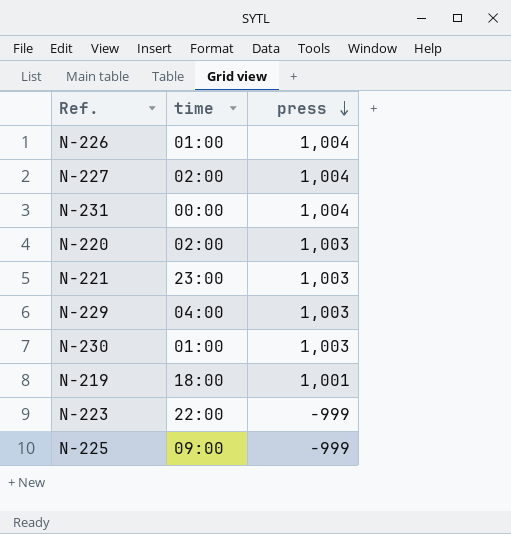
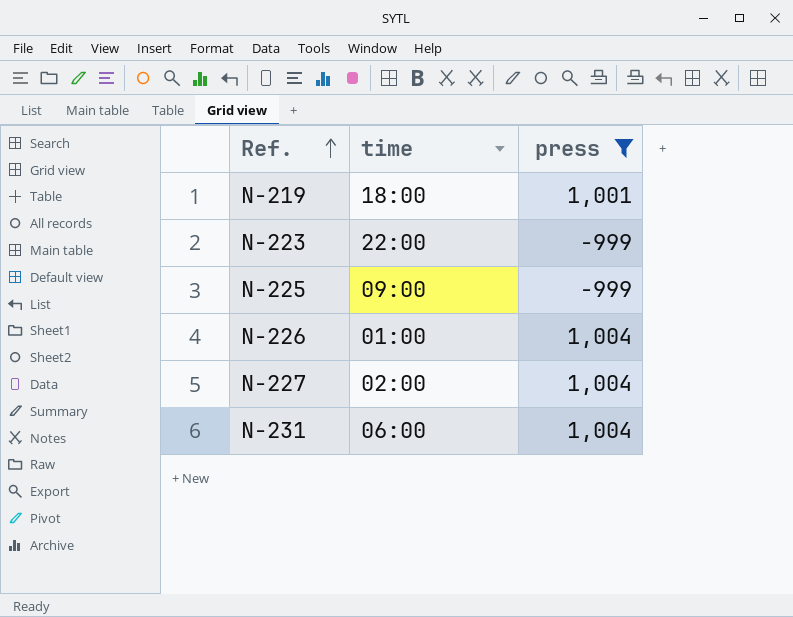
filter: none -> press != 1,003
row order: press descending -> Ref. ascending
N-231 | time: 00:00 -> 06:00

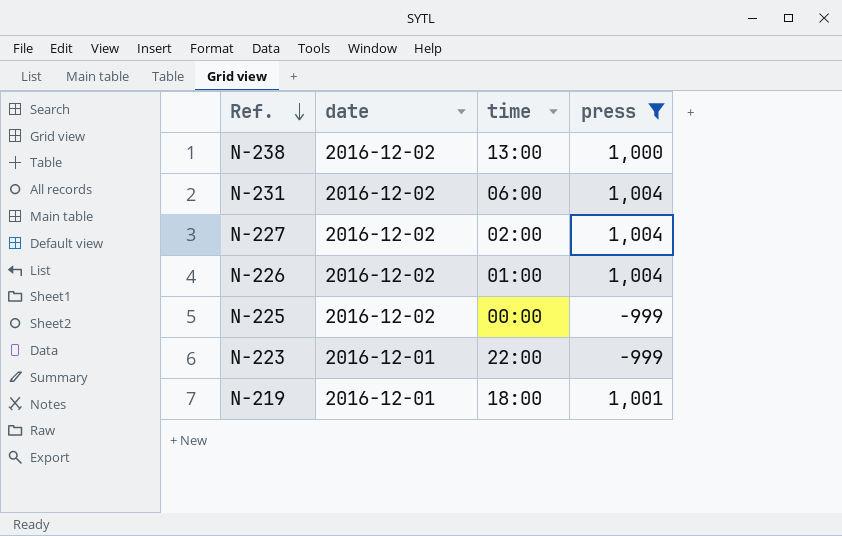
row order: Ref. ascending -> Ref. descending
column date | position: none -> 2
row N-238: none -> 2016-12-02 | 13:00 | 1,000
N-225 | time: 09:00 -> 00:00

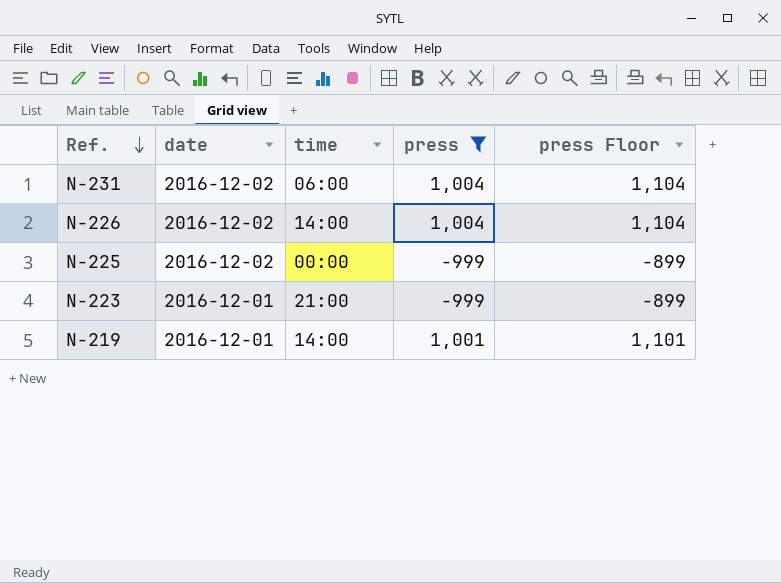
column press Floor | formula: none -> [press] + 100
row N-238: 2016-12-02 | 13:00 | 1,000 -> none
row N-227: 2016-12-02 | 02:00 | 1,004 -> none
N-226 | time: 01:00 -> 14:00
N-223 | time: 22:00 -> 21:00
N-219 | time: 18:00 -> 14:00

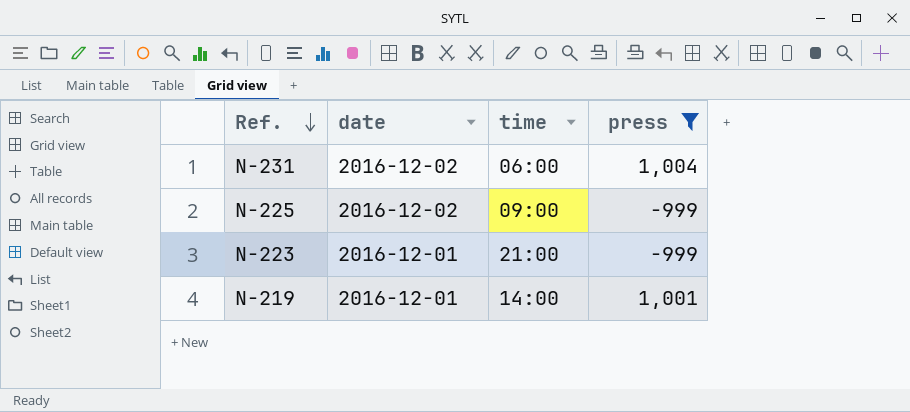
column press Floor | formula: [press] + 100 -> none
row N-226: 2016-12-02 | 14:00 | 1,004 | 1,104 -> none
N-225 | time: 00:00 -> 09:00

